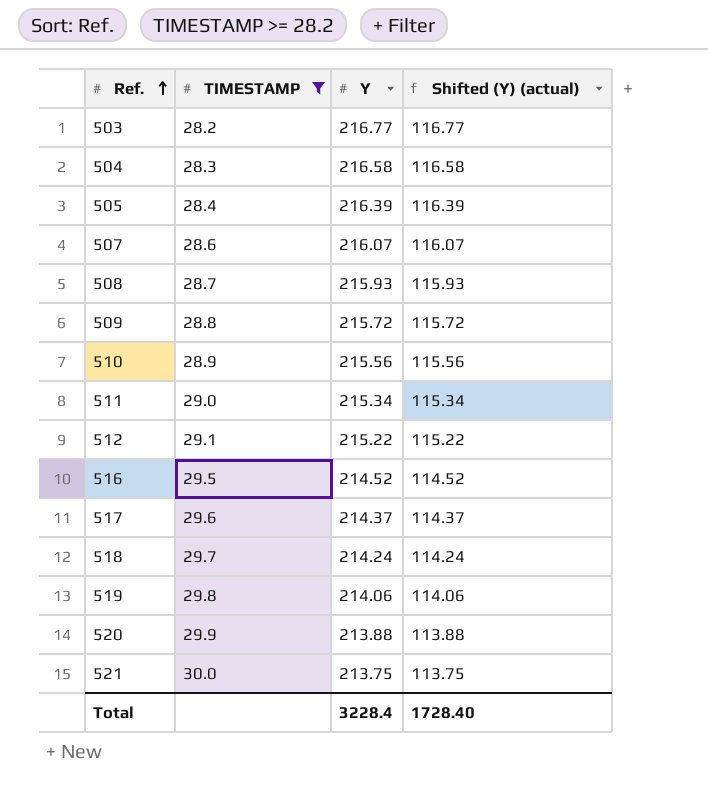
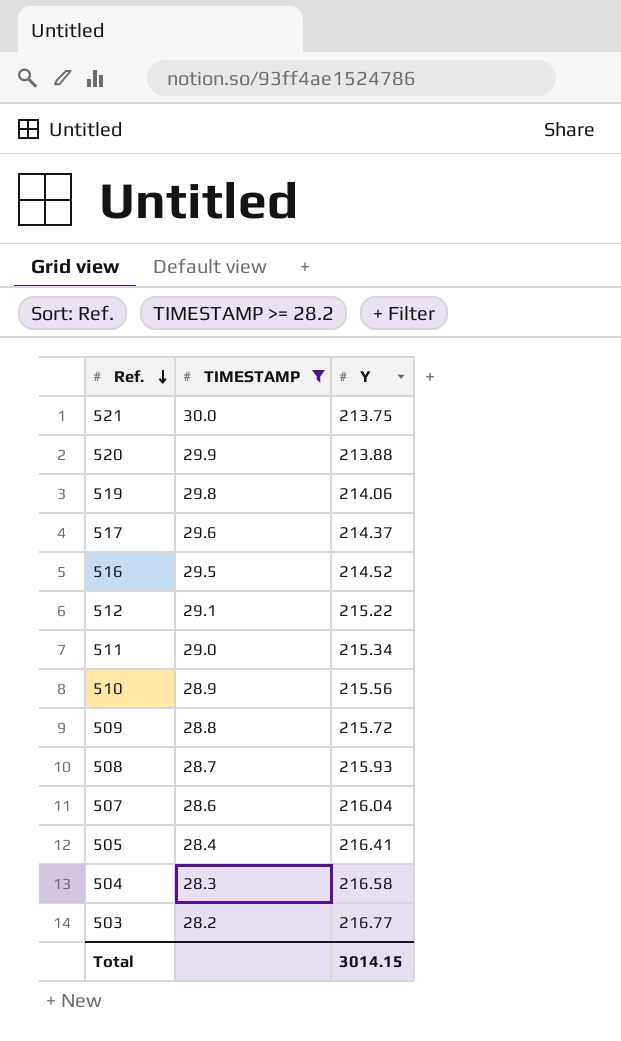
row order: Ref. ascending -> Ref. descending
column Shifted (Y) (actual) | formula: [Y] - 100 -> none
row 518: 29.7 | 214.24 | 114.24 -> none
507 | Y: 216.07 -> 216.04
505 | Y: 216.39 -> 216.41
Total | Y: 3228.4 -> 3014.15

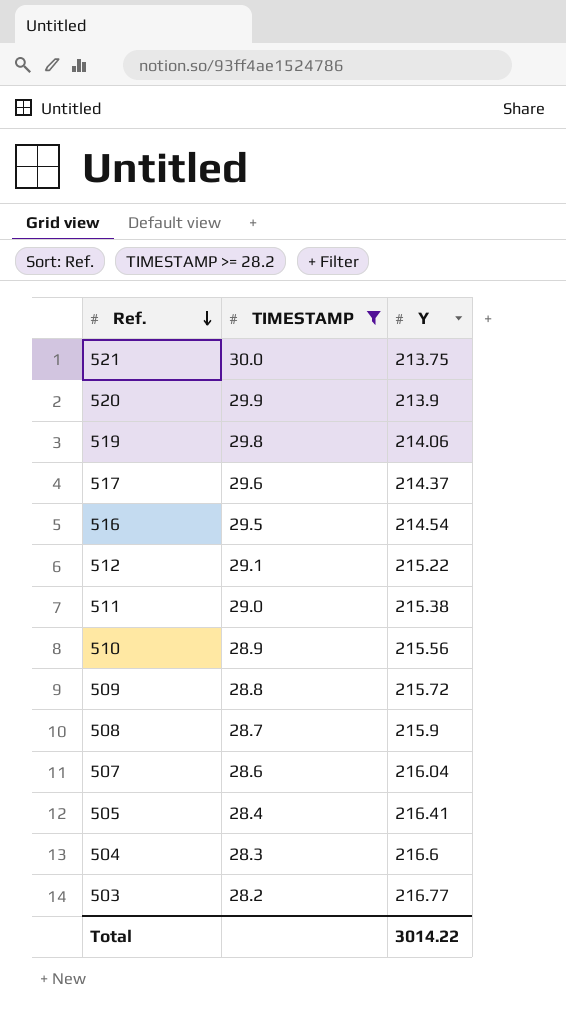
520 | Y: 213.88 -> 213.9
516 | Y: 214.52 -> 214.54
511 | Y: 215.34 -> 215.38
508 | Y: 215.93 -> 215.9
504 | Y: 216.58 -> 216.6
Total | Y: 3014.15 -> 3014.22

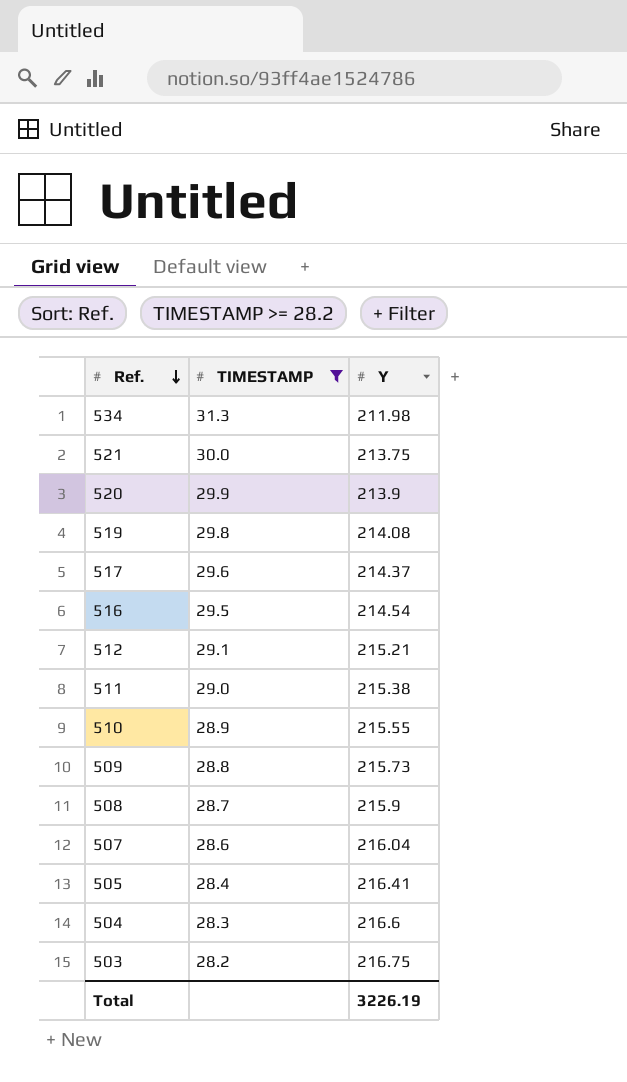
row 534: none -> 31.3 | 211.98
519 | Y: 214.06 -> 214.08
512 | Y: 215.22 -> 215.21
510 | Y: 215.56 -> 215.55
509 | Y: 215.72 -> 215.73
503 | Y: 216.77 -> 216.75
Total | Y: 3014.22 -> 3226.19

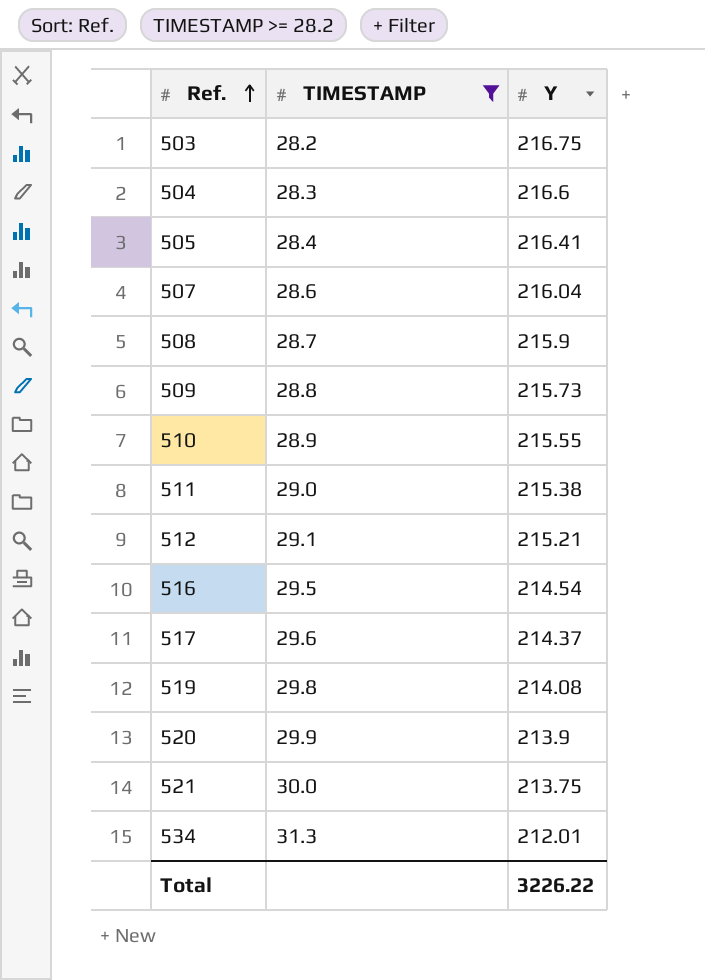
row order: Ref. descending -> Ref. ascending
534 | Y: 211.98 -> 212.01
Total | Y: 3226.19 -> 3226.22

